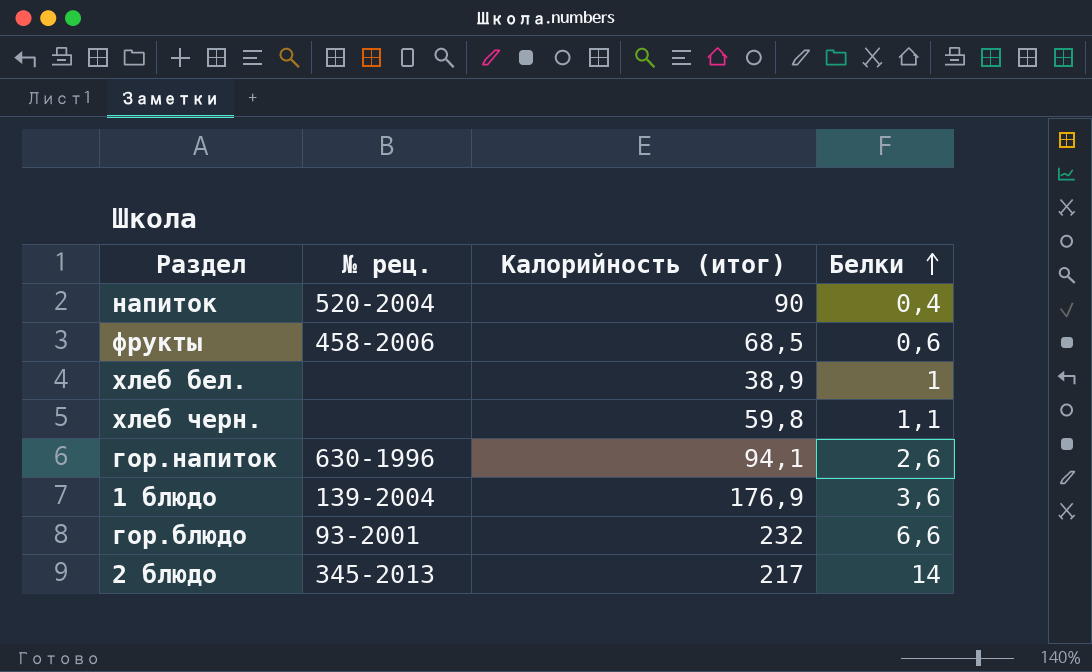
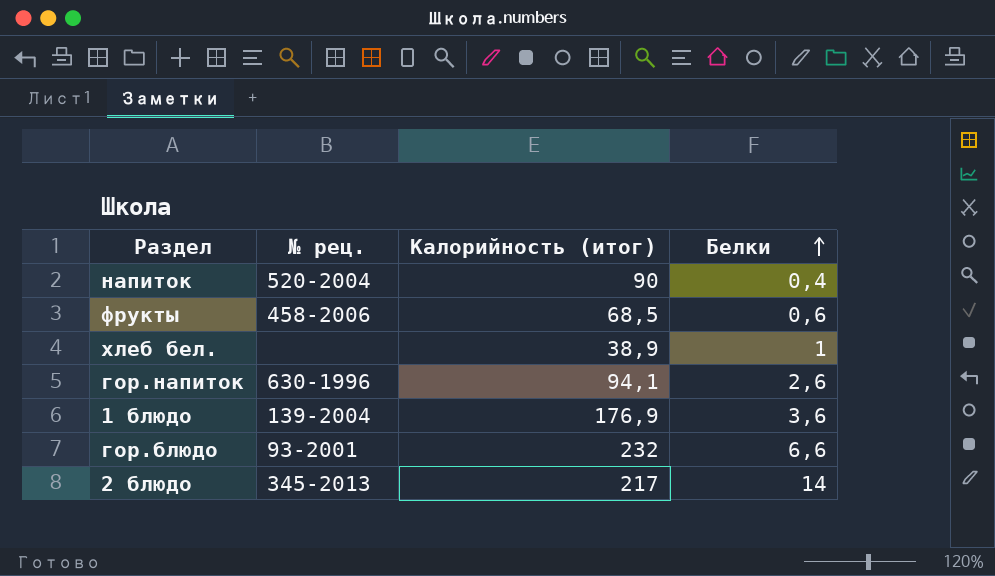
row хлеб черн.: none | 59,8 | 1,1 -> none

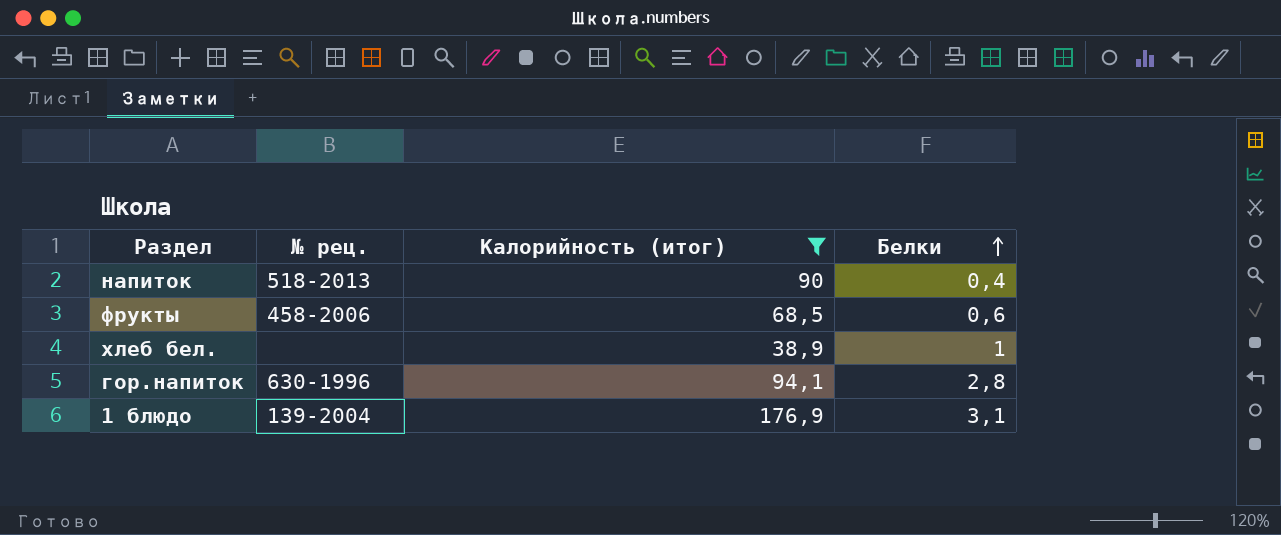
filter: none -> Калорийность (итог) <= 176,9
напиток | № рец.: 520-2004 -> 518-2013
гор.напиток | Белки: 2,6 -> 2,8
1 блюдо | Белки: 3,6 -> 3,1

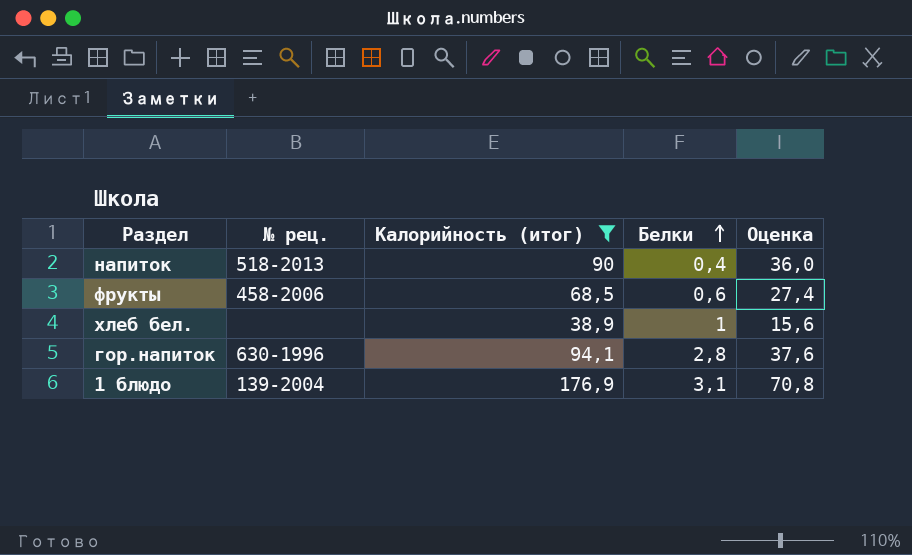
column Оценка | formula: none -> [Калорийность (итог)] * 0,4

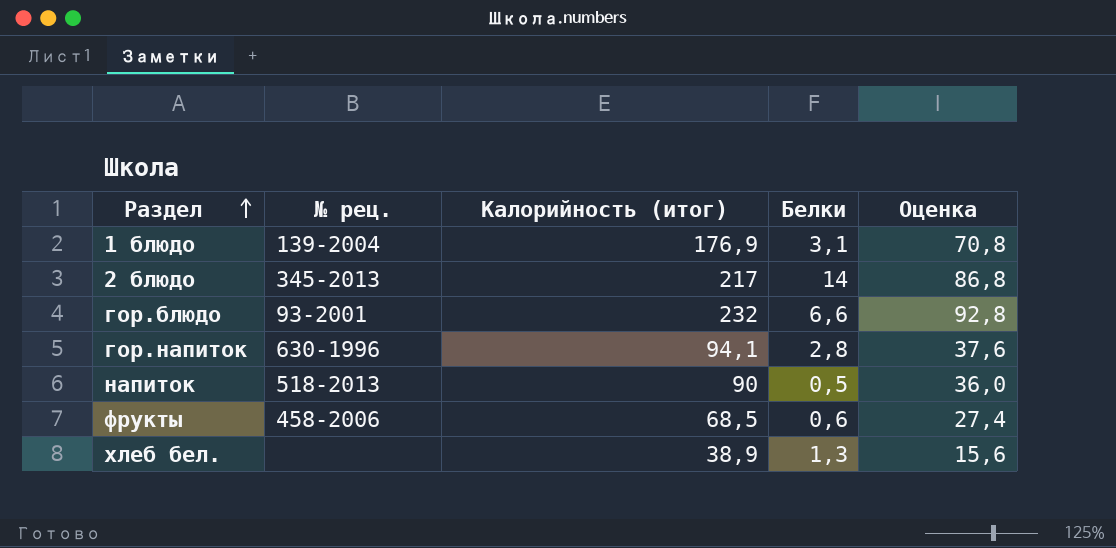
filter: Калорийность (итог) <= 176,9 -> none
row order: Белки ascending -> Раздел ascending
напиток | Белки: 0,4 -> 0,5
хлеб бел. | Белки: 1 -> 1,3

